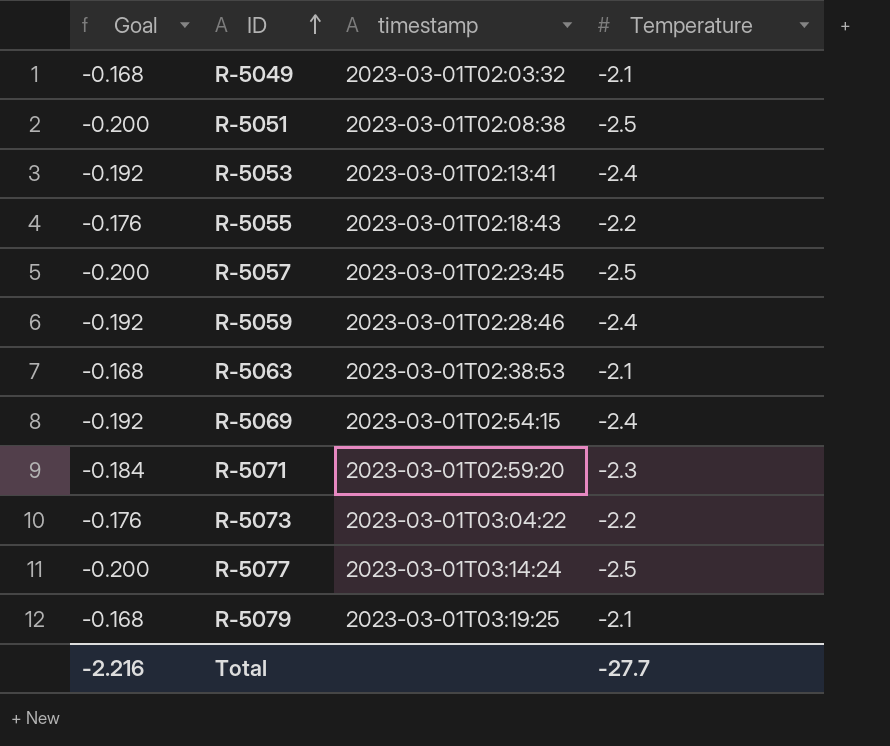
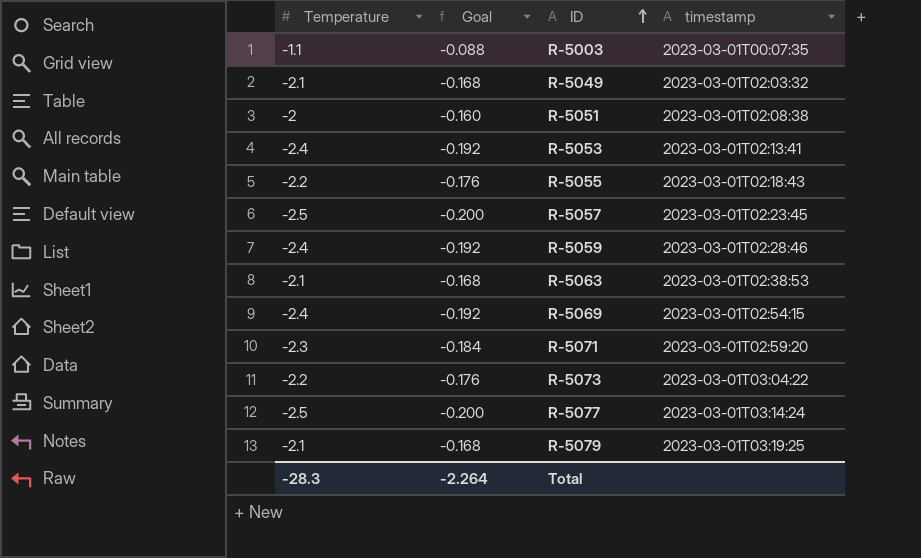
column Temperature | position: 4 -> 1
row R-5003: none -> -1.1 | -0.088 | 2023-03-01T00:07:35
R-5051 | Temperature: -2.5 -> -2
R-5051 | Goal: -0.200 -> -0.160
Total | Temperature: -27.7 -> -28.3
Total | Goal: -2.216 -> -2.264

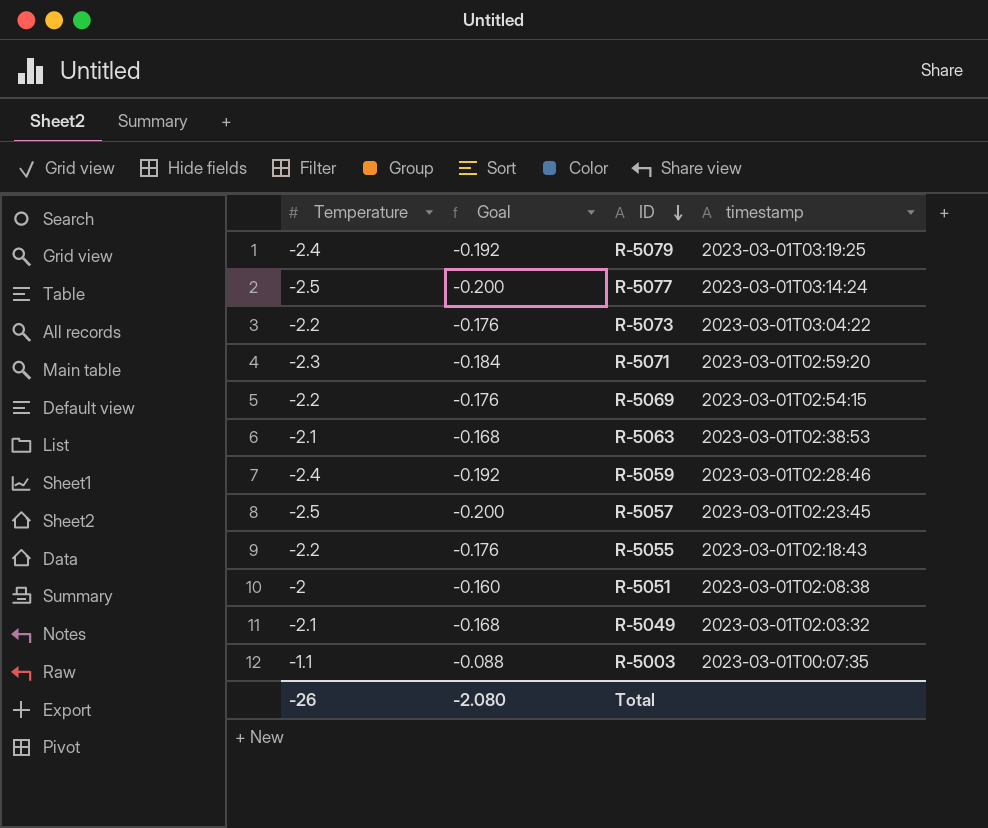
row order: ID ascending -> ID descending
row R-5053: -2.4 | -0.192 | 2023-03-01T02:13:41 -> none
R-5079 | Temperature: -2.1 -> -2.4
R-5079 | Goal: -0.168 -> -0.192
R-5069 | Temperature: -2.4 -> -2.2
R-5069 | Goal: -0.192 -> -0.176
Total | Temperature: -28.3 -> -26
Total | Goal: -2.264 -> -2.080

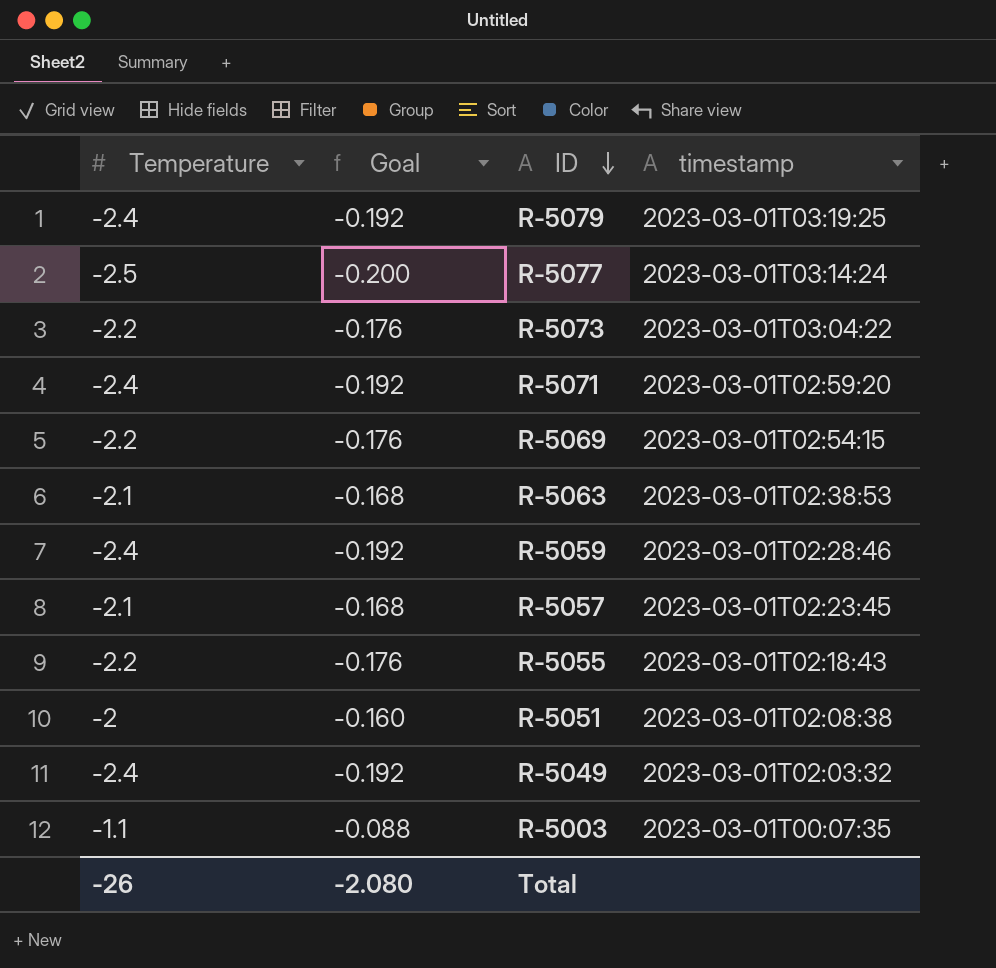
R-5071 | Temperature: -2.3 -> -2.4
R-5071 | Goal: -0.184 -> -0.192
R-5057 | Temperature: -2.5 -> -2.1
R-5057 | Goal: -0.200 -> -0.168
R-5049 | Temperature: -2.1 -> -2.4
R-5049 | Goal: -0.168 -> -0.192

